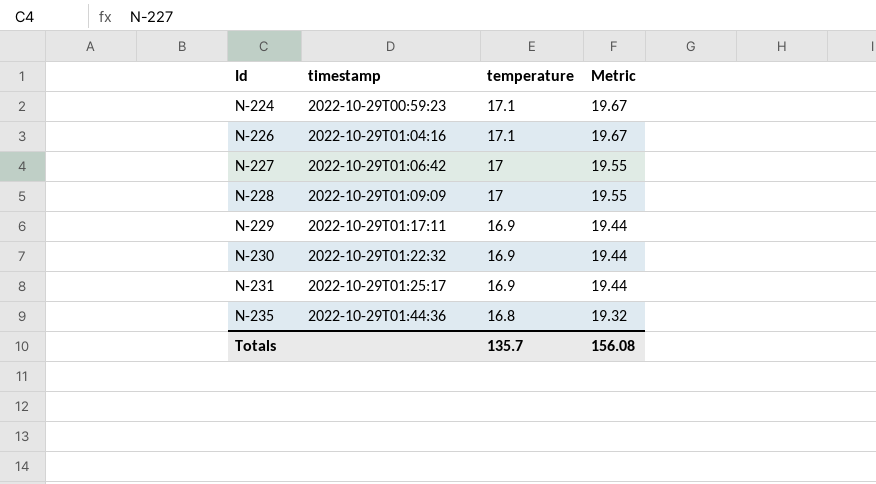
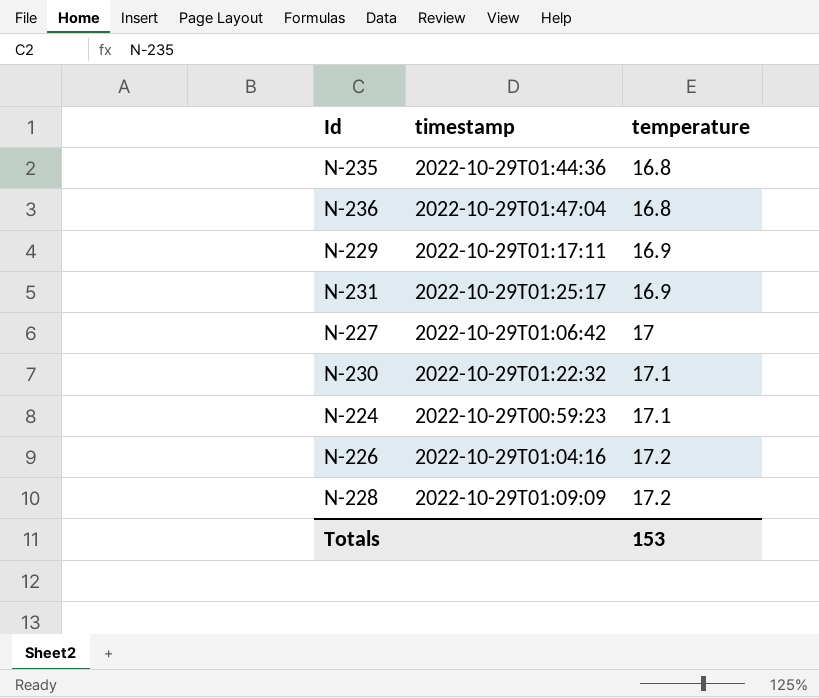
row order: Id ascending -> temperature ascending
column Metric | formula: [temperature] * 1.15 -> none
row N-236: none -> 2022-10-29T01:47:04 | 16.8
N-230 | temperature: 16.9 -> 17.1
N-226 | temperature: 17.1 -> 17.2
N-228 | temperature: 17 -> 17.2
Totals | temperature: 135.7 -> 153

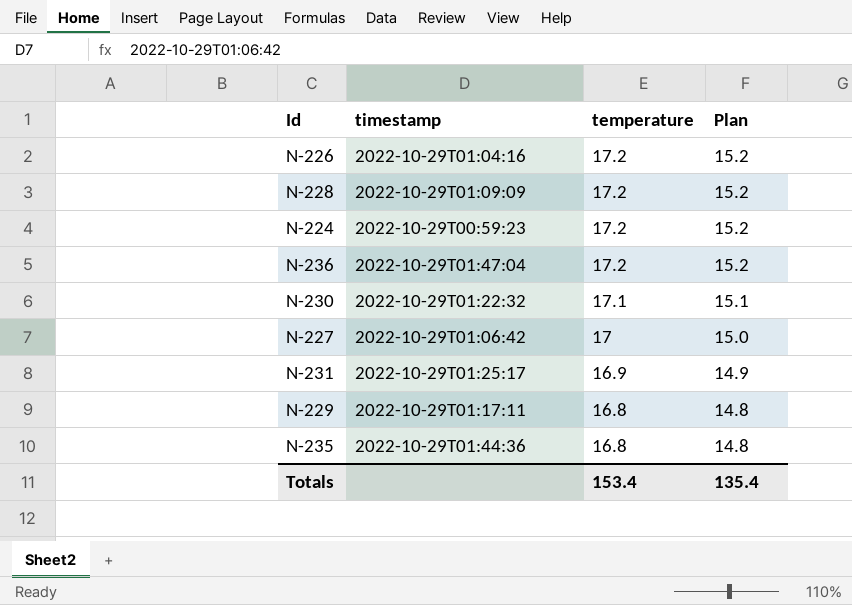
row order: temperature ascending -> temperature descending
column Plan | formula: none -> [temperature] - 2
N-224 | temperature: 17.1 -> 17.2
N-236 | temperature: 16.8 -> 17.2
N-229 | temperature: 16.9 -> 16.8
Totals | temperature: 153 -> 153.4

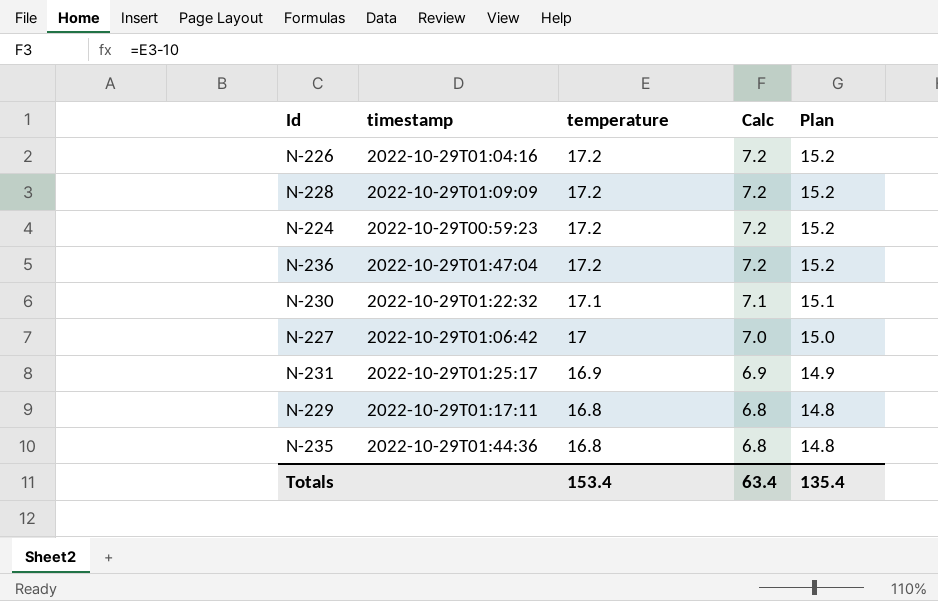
column Calc | formula: none -> [temperature] - 10

